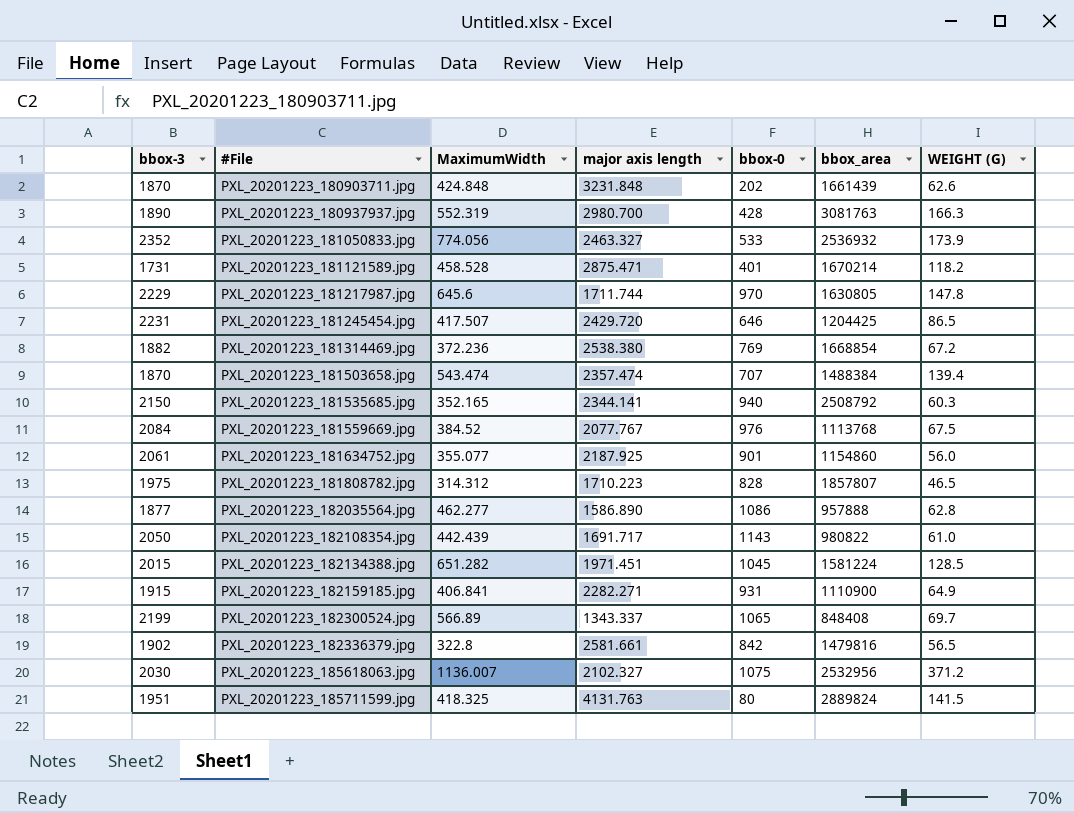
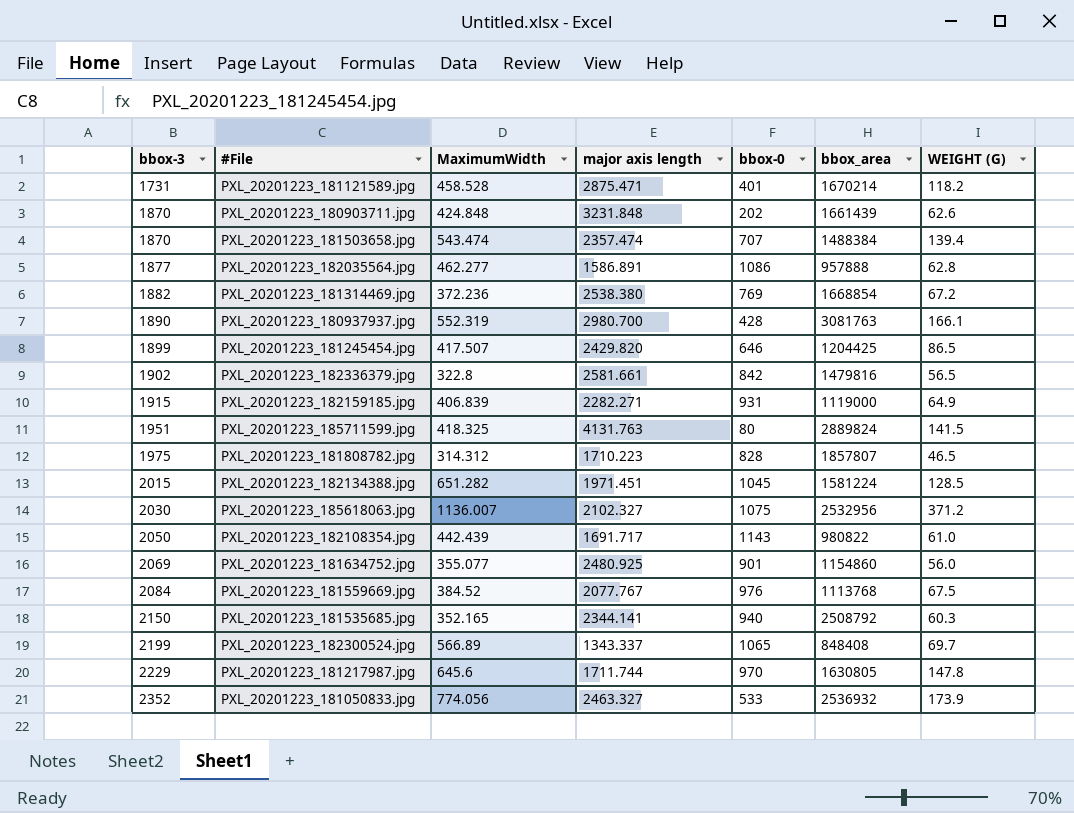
row order: #File ascending -> bbox-3 ascending
PXL_20201223_182035564.jpg | major axis length: 1586.890 -> 1586.891
PXL_20201223_180937937.jpg | WEIGHT (G): 166.3 -> 166.1
PXL_20201223_181245454.jpg | bbox-3: 2231 -> 1899
PXL_20201223_181245454.jpg | major axis length: 2429.720 -> 2429.820
PXL_20201223_182159185.jpg | MaximumWidth: 406.841 -> 406.839
PXL_20201223_182159185.jpg | bbox_area: 1110900 -> 1119000
PXL_20201223_181634752.jpg | bbox-3: 2061 -> 2069
PXL_20201223_181634752.jpg | major axis length: 2187.925 -> 2480.925

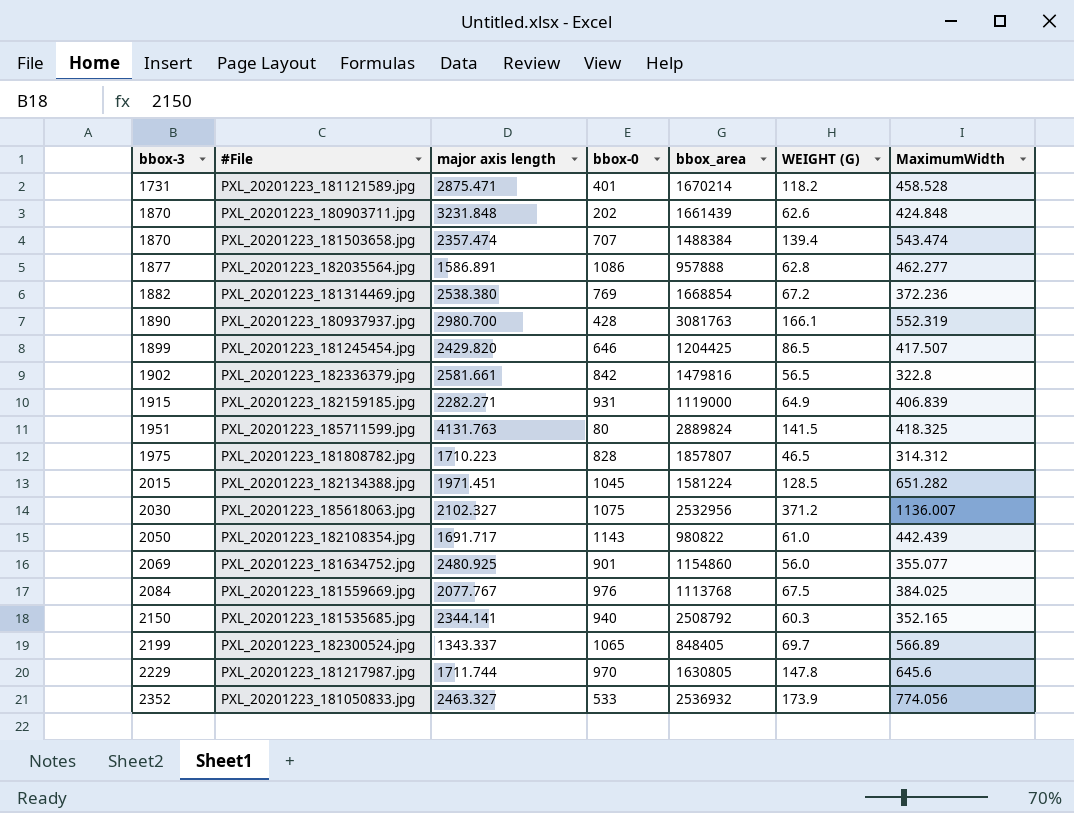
column MaximumWidth | position: 3 -> 7
PXL_20201223_181559669.jpg | MaximumWidth: 384.52 -> 384.025
PXL_20201223_182300524.jpg | bbox_area: 848408 -> 848405

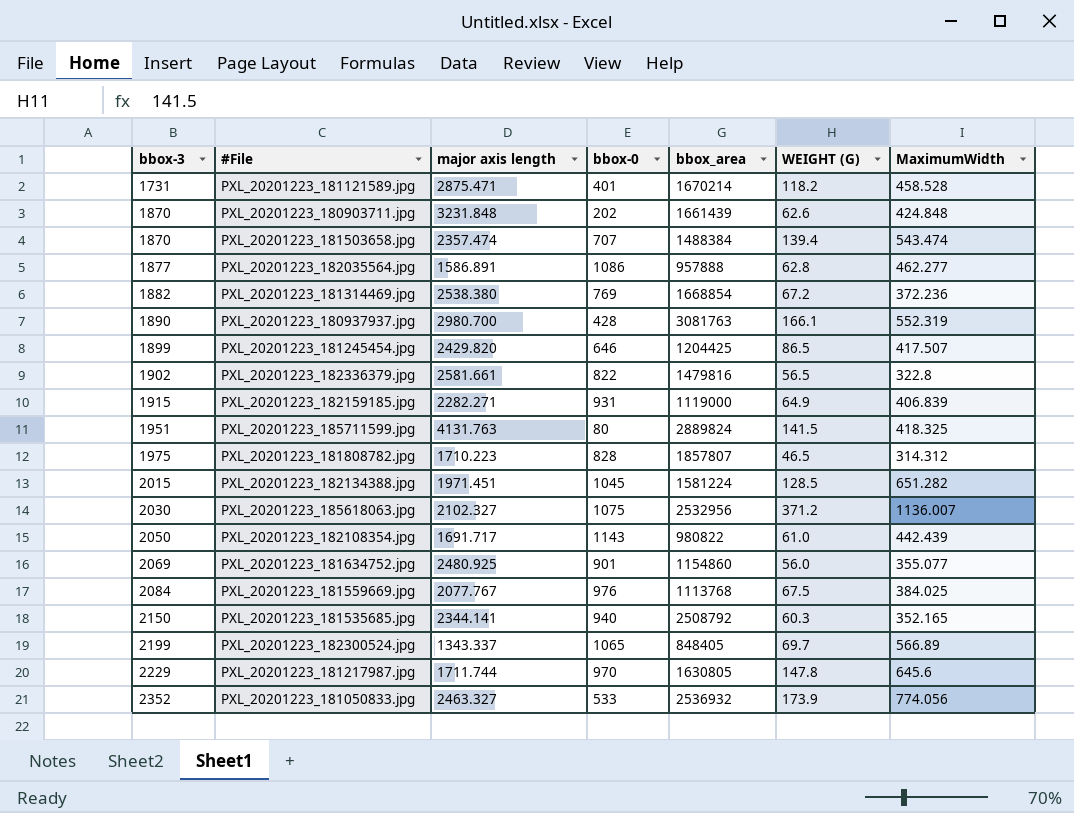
PXL_20201223_182336379.jpg | bbox-0: 842 -> 822

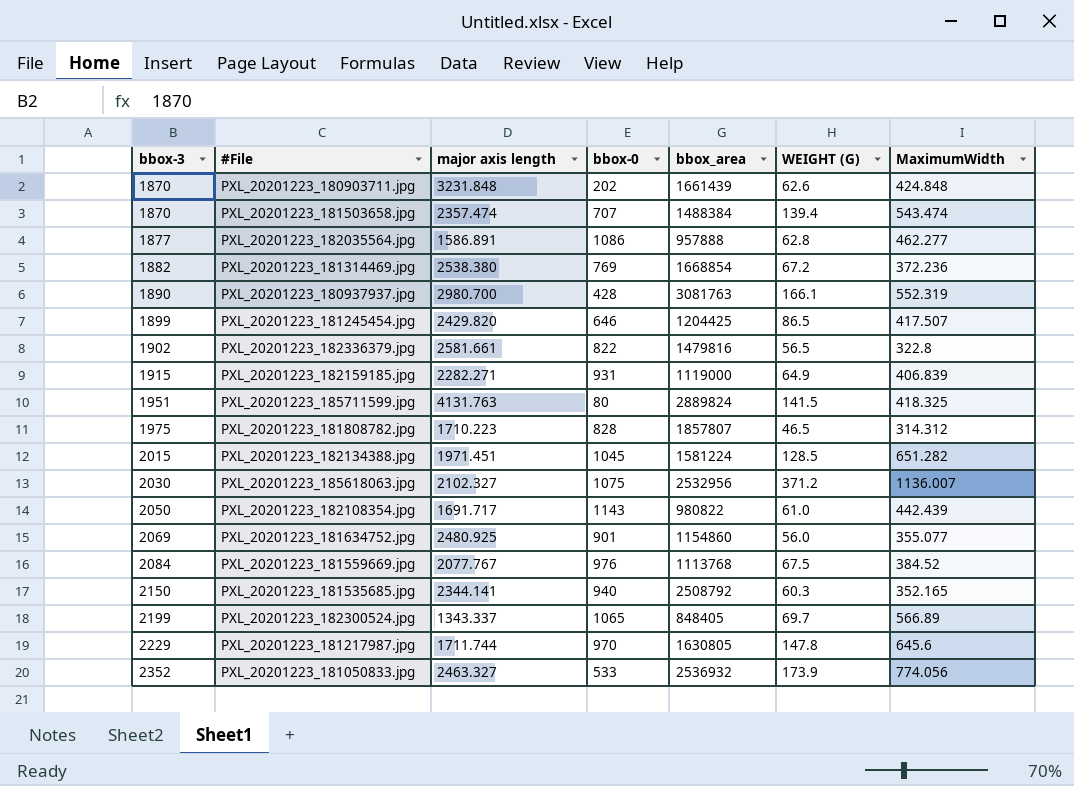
row PXL_20201223_181121589.jpg: 1731 | 2875.471 | 401 | 1670214 | 118.2 | 458.528 -> none
PXL_20201223_181559669.jpg | MaximumWidth: 384.025 -> 384.52

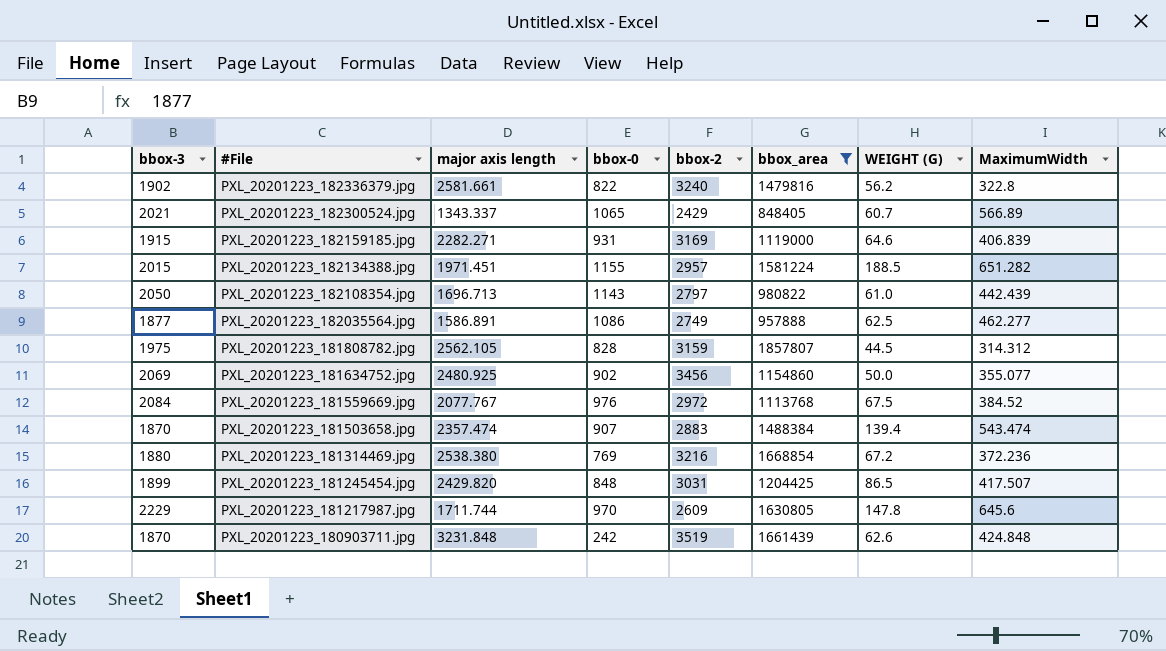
filter: none -> bbox_area <= 1857807
row order: bbox-3 ascending -> #File descending
column bbox-2 | position: none -> 5
PXL_20201223_182336379.jpg | WEIGHT (G): 56.5 -> 56.2
PXL_20201223_182300524.jpg | bbox-3: 2199 -> 2021
PXL_20201223_182300524.jpg | WEIGHT (G): 69.7 -> 60.7
PXL_20201223_182159185.jpg | WEIGHT (G): 64.9 -> 64.6
PXL_20201223_182134388.jpg | bbox-0: 1045 -> 1155
PXL_20201223_182134388.jpg | WEIGHT (G): 128.5 -> 188.5
PXL_20201223_182108354.jpg | major axis length: 1691.717 -> 1696.713
PXL_20201223_182035564.jpg | WEIGHT (G): 62.8 -> 62.5
PXL_20201223_181808782.jpg | major axis length: 1710.223 -> 2562.105
PXL_20201223_181808782.jpg | WEIGHT (G): 46.5 -> 44.5
PXL_20201223_181634752.jpg | bbox-0: 901 -> 902
PXL_20201223_181634752.jpg | WEIGHT (G): 56.0 -> 50.0
PXL_20201223_181503658.jpg | bbox-0: 707 -> 907
PXL_20201223_181314469.jpg | bbox-3: 1882 -> 1880
PXL_20201223_181245454.jpg | bbox-0: 646 -> 848
PXL_20201223_180903711.jpg | bbox-0: 202 -> 242

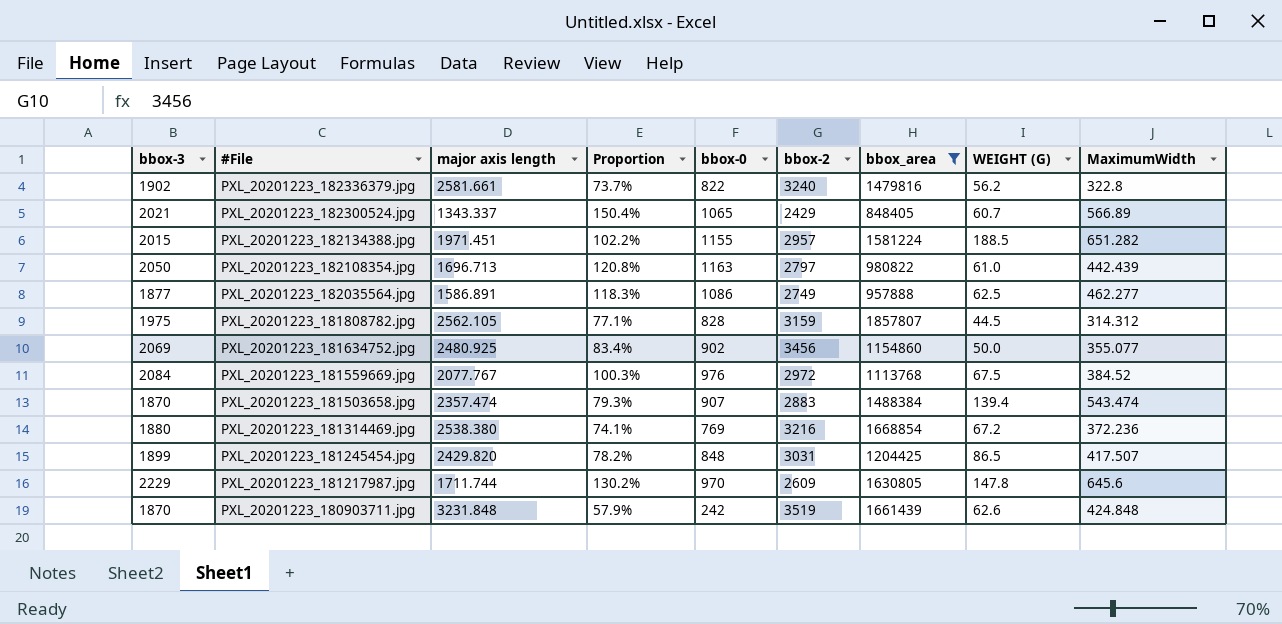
column Proportion | formula: none -> [bbox-3] / [major axis length]
row PXL_20201223_182159185.jpg: 1915 | 2282.271 | 931 | 3169 | 1119000 | 64.6 | 406.839 -> none
PXL_20201223_182108354.jpg | bbox-0: 1143 -> 1163

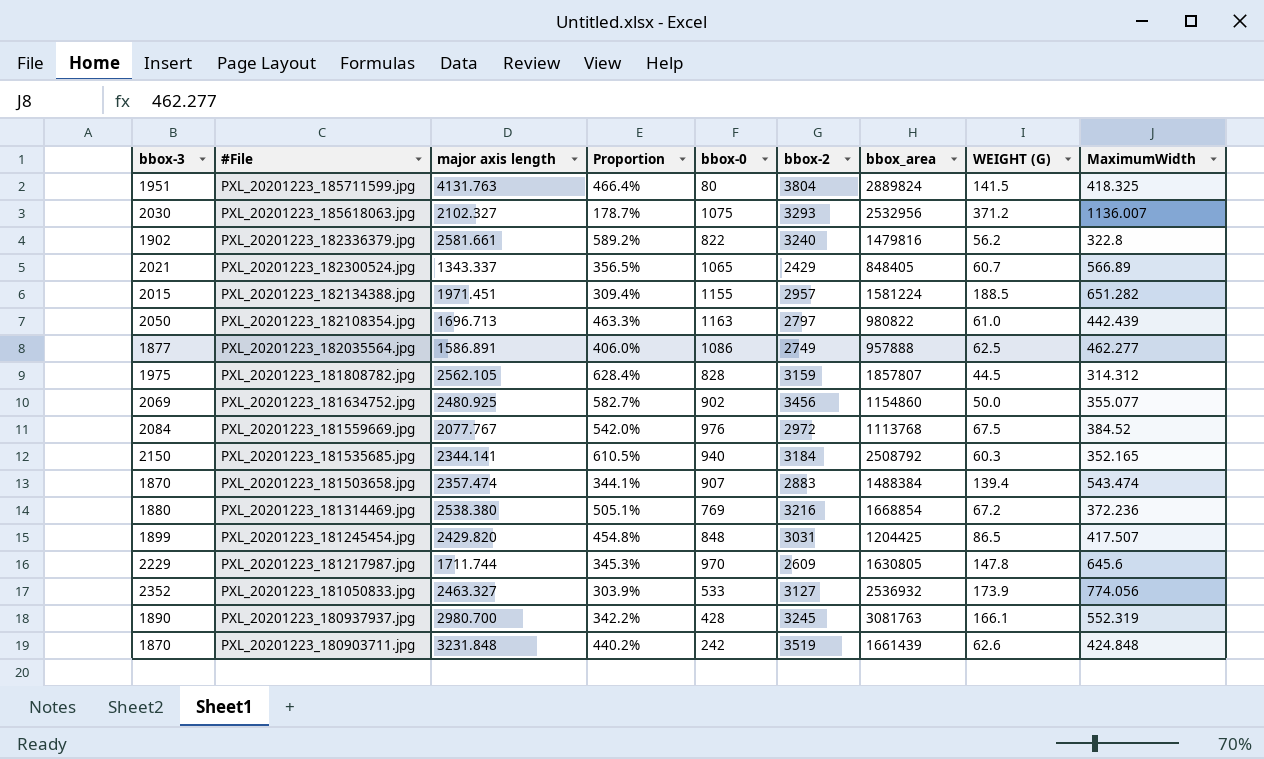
filter: bbox_area <= 1857807 -> none
column Proportion | formula: [bbox-3] / [major axis length] -> [bbox-3] / [MaximumWidth]

